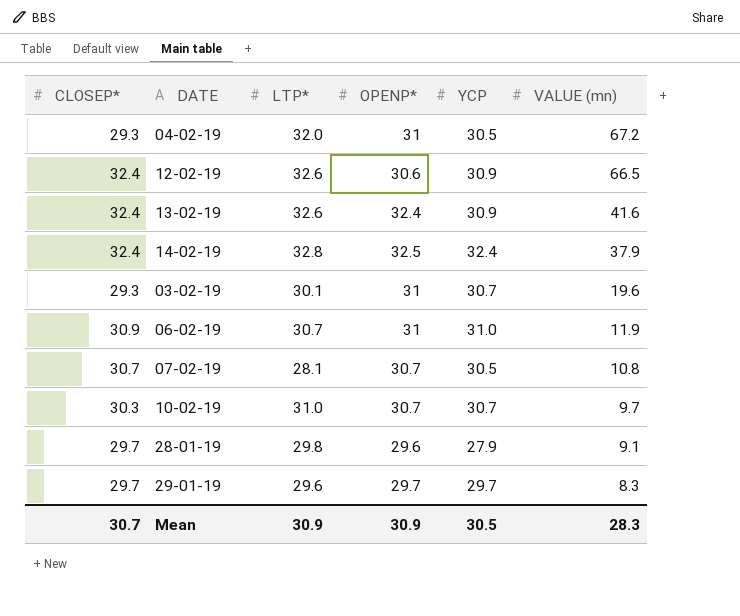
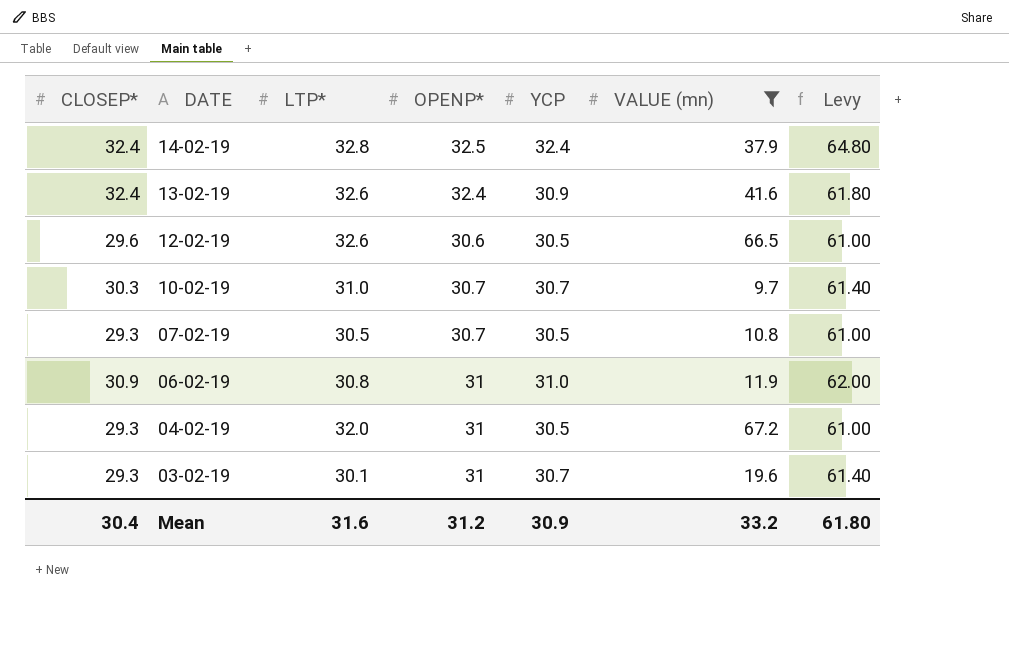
filter: none -> VALUE (mn) >= 9.7
row order: VALUE (mn) descending -> DATE descending
column Levy | formula: none -> [YCP] * 2
12-02-19 | CLOSEP*: 32.4 -> 29.6
12-02-19 | YCP: 30.9 -> 30.5
07-02-19 | CLOSEP*: 30.7 -> 29.3
07-02-19 | LTP*: 28.1 -> 30.5
06-02-19 | LTP*: 30.7 -> 30.8
Mean | CLOSEP*: 30.7 -> 30.4
Mean | LTP*: 30.9 -> 31.6
Mean | OPENP*: 30.9 -> 31.2
Mean | YCP: 30.5 -> 30.9
Mean | VALUE (mn): 28.3 -> 33.2

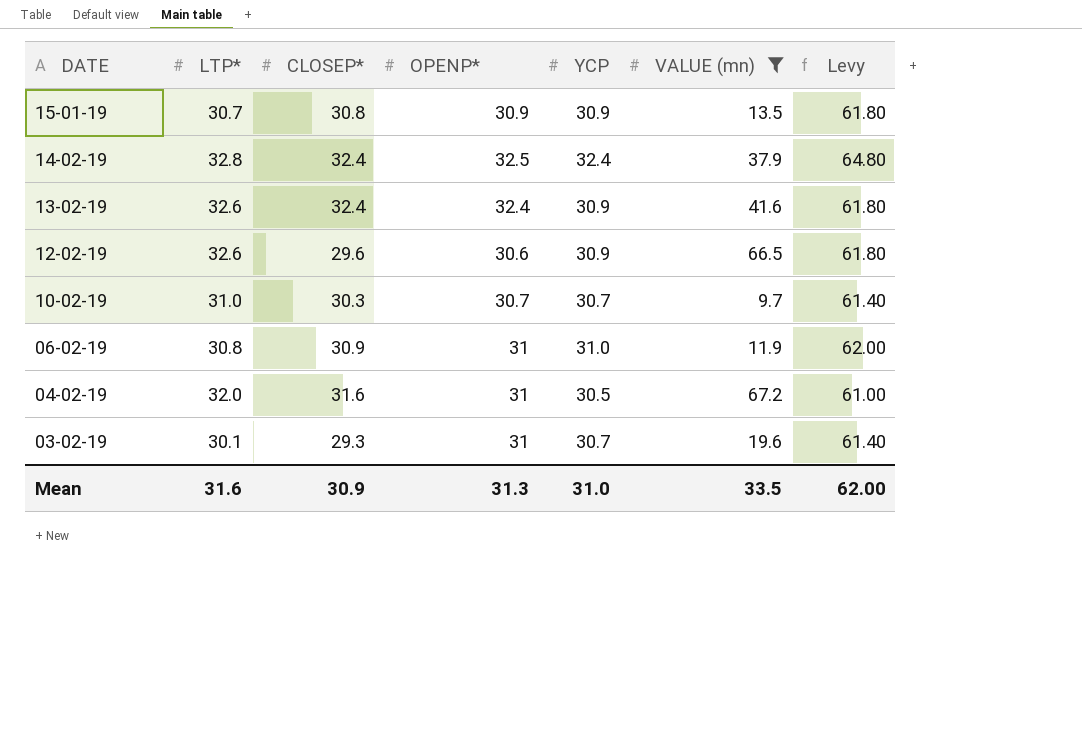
column CLOSEP* | position: 1 -> 3
row 07-02-19: 29.3 | 30.5 | 30.7 | 30.5 | 10.8 | 61.00 -> none
row 15-01-19: none -> 30.7 | 30.8 | 30.9 | 30.9 | 13.5 | 61.80
12-02-19 | YCP: 30.5 -> 30.9
12-02-19 | Levy: 61.00 -> 61.80
04-02-19 | CLOSEP*: 29.3 -> 31.6
Mean | CLOSEP*: 30.4 -> 30.9
Mean | OPENP*: 31.2 -> 31.3
Mean | YCP: 30.9 -> 31.0
Mean | VALUE (mn): 33.2 -> 33.5
Mean | Levy: 61.80 -> 62.00

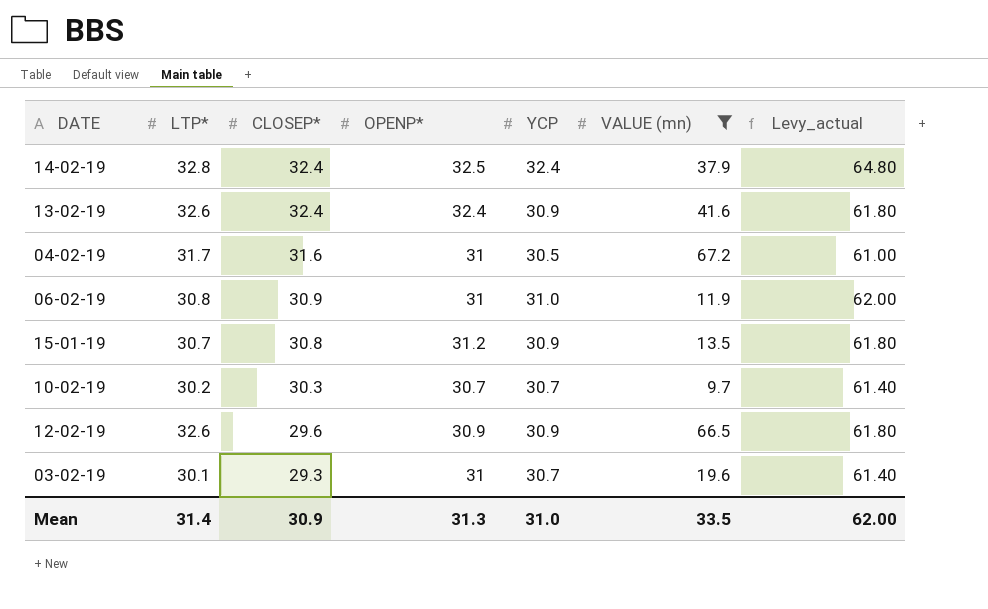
row order: DATE descending -> CLOSEP* descending
column name: Levy -> Levy_actual
04-02-19 | LTP*: 32.0 -> 31.7
15-01-19 | OPENP*: 30.9 -> 31.2
10-02-19 | LTP*: 31.0 -> 30.2
12-02-19 | OPENP*: 30.6 -> 30.9
Mean | LTP*: 31.6 -> 31.4

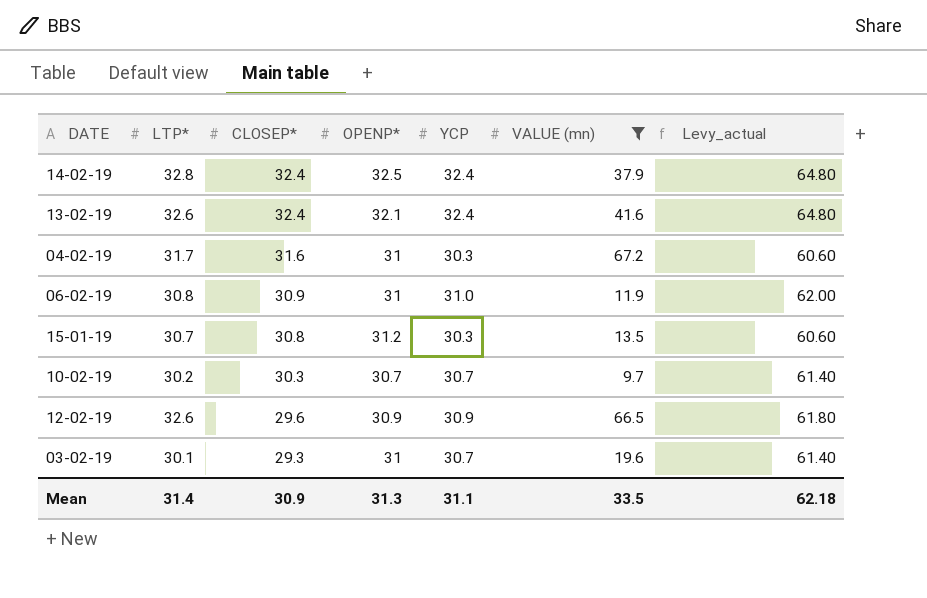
13-02-19 | OPENP*: 32.4 -> 32.1
13-02-19 | YCP: 30.9 -> 32.4
13-02-19 | Levy_actual: 61.80 -> 64.80
04-02-19 | YCP: 30.5 -> 30.3
04-02-19 | Levy_actual: 61.00 -> 60.60
15-01-19 | YCP: 30.9 -> 30.3
15-01-19 | Levy_actual: 61.80 -> 60.60
Mean | YCP: 31.0 -> 31.1
Mean | Levy_actual: 62.00 -> 62.18

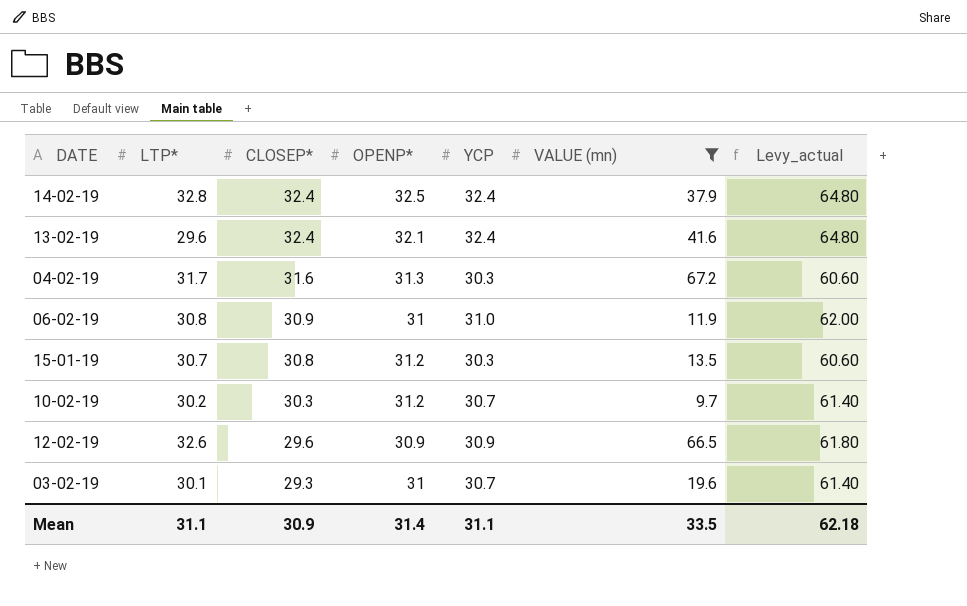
13-02-19 | LTP*: 32.6 -> 29.6
04-02-19 | OPENP*: 31 -> 31.3
10-02-19 | OPENP*: 30.7 -> 31.2
Mean | LTP*: 31.4 -> 31.1
Mean | OPENP*: 31.3 -> 31.4

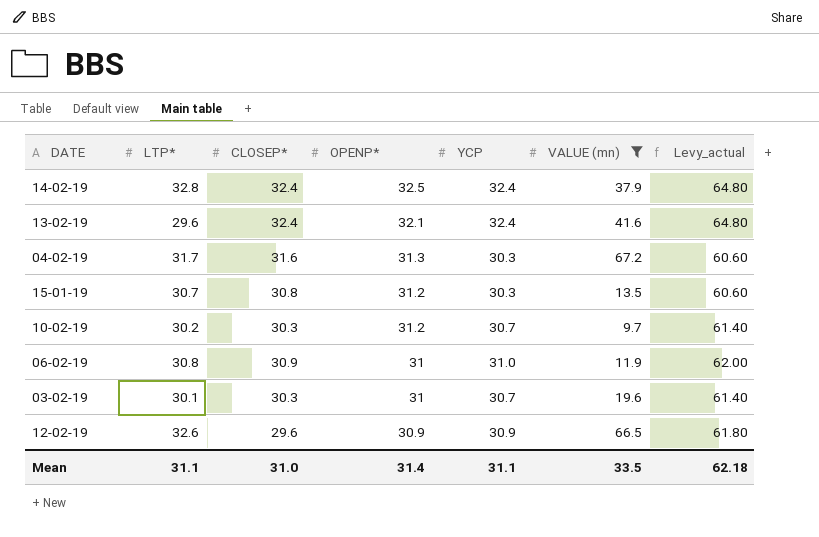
row order: CLOSEP* descending -> OPENP* descending
03-02-19 | CLOSEP*: 29.3 -> 30.3
Mean | CLOSEP*: 30.9 -> 31.0

